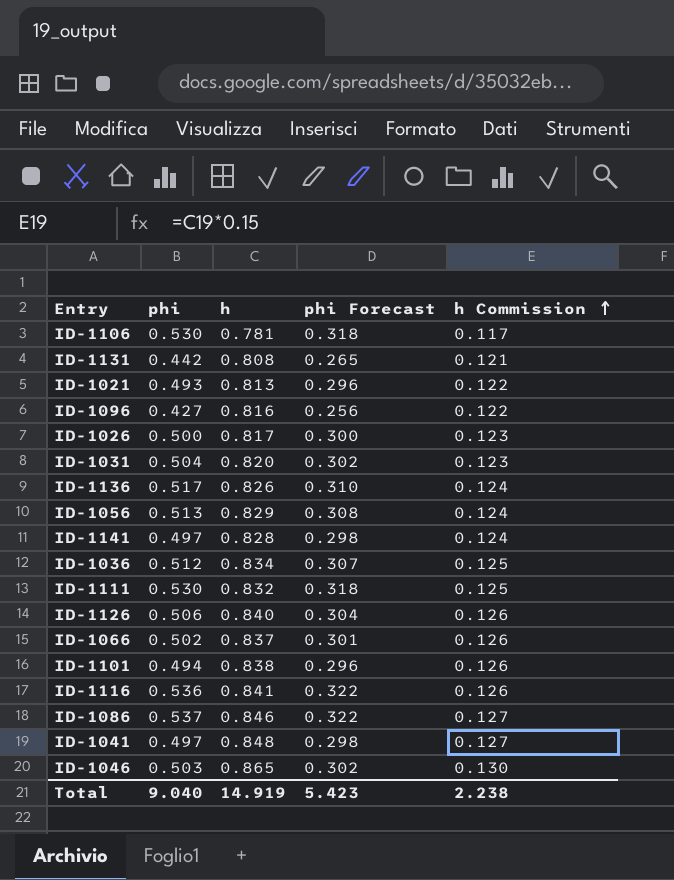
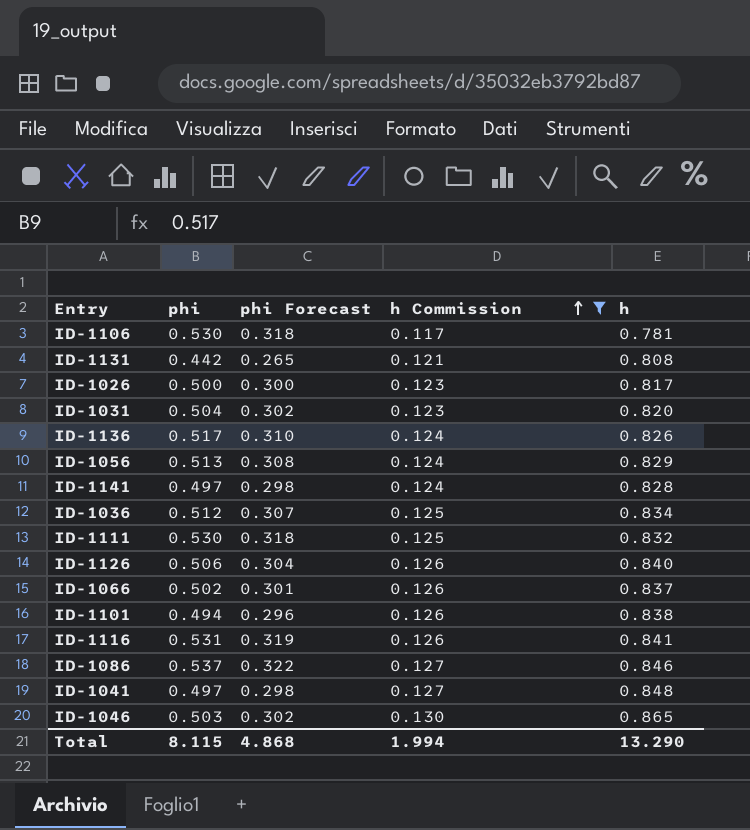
filter: none -> h Commission != 0.122
column h | position: 3 -> 5
ID-1116 | phi: 0.536 -> 0.531
ID-1116 | phi Forecast: 0.322 -> 0.319
Total | phi: 9.040 -> 8.115
Total | phi Forecast: 5.423 -> 4.868
Total | h Commission: 2.238 -> 1.994
Total | h: 14.919 -> 13.290

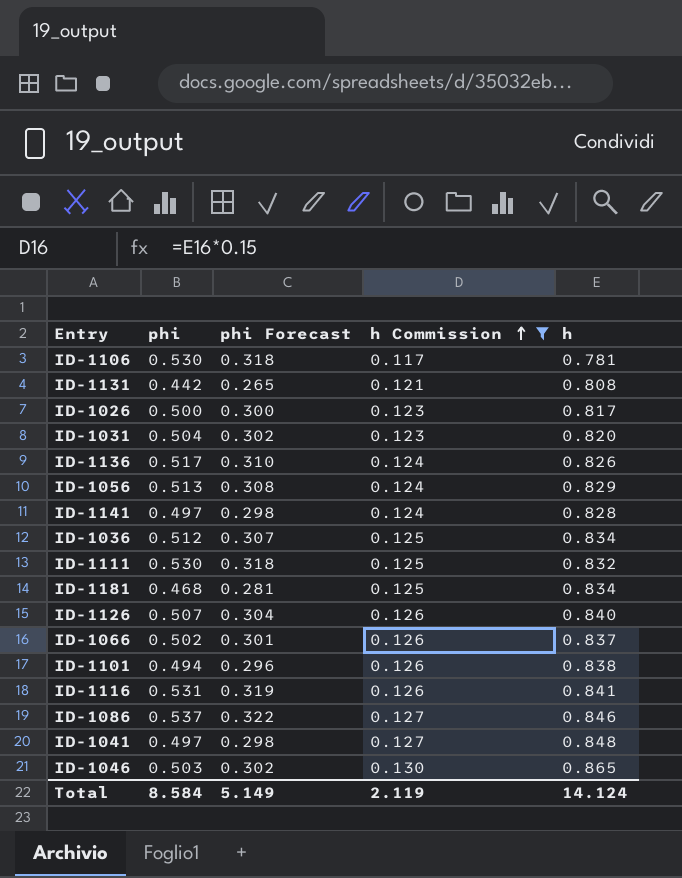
row ID-1181: none -> 0.468 | 0.281 | 0.125 | 0.834
ID-1126 | phi: 0.506 -> 0.507
Total | phi: 8.115 -> 8.584
Total | phi Forecast: 4.868 -> 5.149
Total | h Commission: 1.994 -> 2.119
Total | h: 13.290 -> 14.124

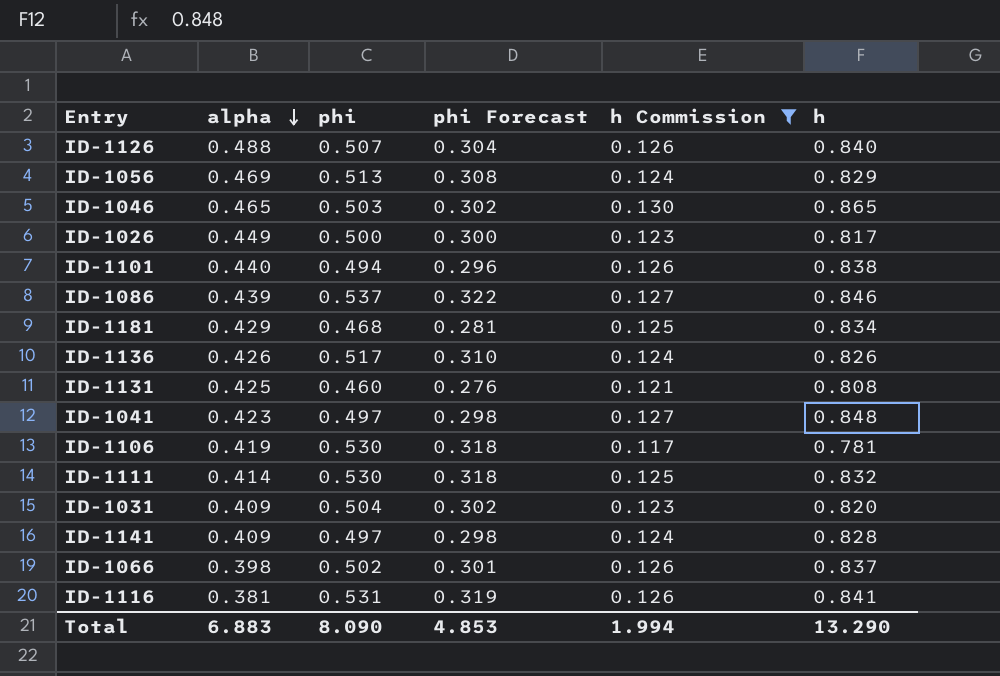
row order: h Commission ascending -> alpha descending
column alpha | position: none -> 2
row ID-1036: 0.512 | 0.307 | 0.125 | 0.834 -> none
ID-1131 | phi: 0.442 -> 0.460
ID-1131 | phi Forecast: 0.265 -> 0.276
Total | phi: 8.584 -> 8.090
Total | phi Forecast: 5.149 -> 4.853
Total | h Commission: 2.119 -> 1.994
Total | h: 14.124 -> 13.290

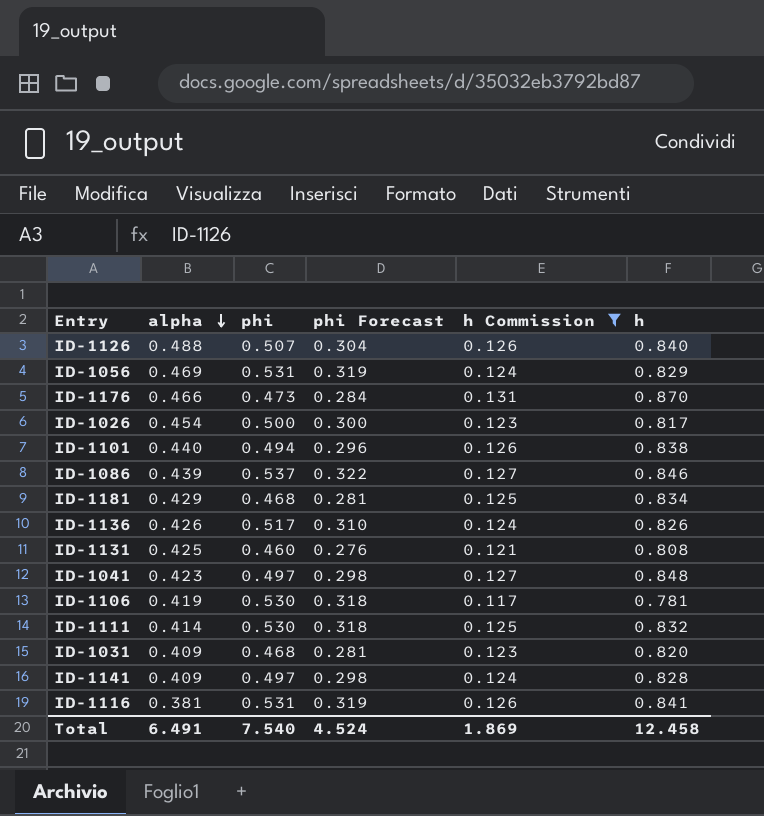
row ID-1046: 0.465 | 0.503 | 0.302 | 0.130 | 0.865 -> none
row ID-1066: 0.398 | 0.502 | 0.301 | 0.126 | 0.837 -> none
ID-1056 | phi: 0.513 -> 0.531
ID-1056 | phi Forecast: 0.308 -> 0.319
row ID-1176: none -> 0.466 | 0.473 | 0.284 | 0.131 | 0.870
ID-1026 | alpha: 0.449 -> 0.454
ID-1031 | phi: 0.504 -> 0.468
ID-1031 | phi Forecast: 0.302 -> 0.281
Total | alpha: 6.883 -> 6.491
Total | phi: 8.090 -> 7.540
Total | phi Forecast: 4.853 -> 4.524
Total | h Commission: 1.994 -> 1.869
Total | h: 13.290 -> 12.458

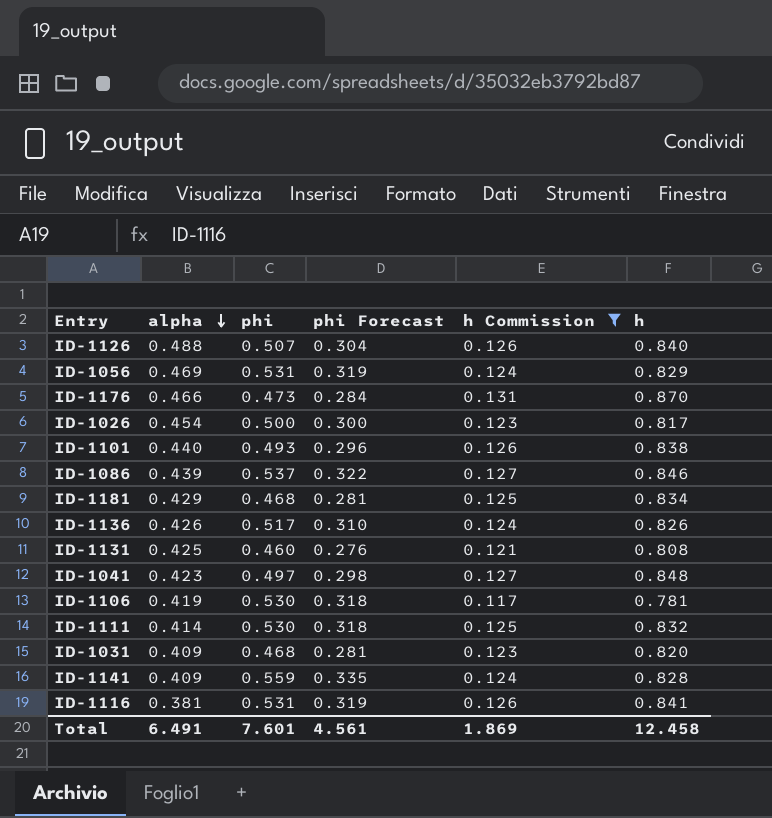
ID-1101 | phi: 0.494 -> 0.493
ID-1141 | phi: 0.497 -> 0.559
ID-1141 | phi Forecast: 0.298 -> 0.335
Total | phi: 7.540 -> 7.601
Total | phi Forecast: 4.524 -> 4.561

